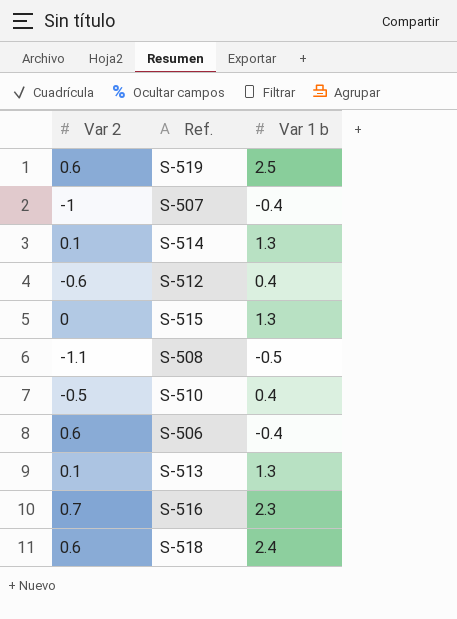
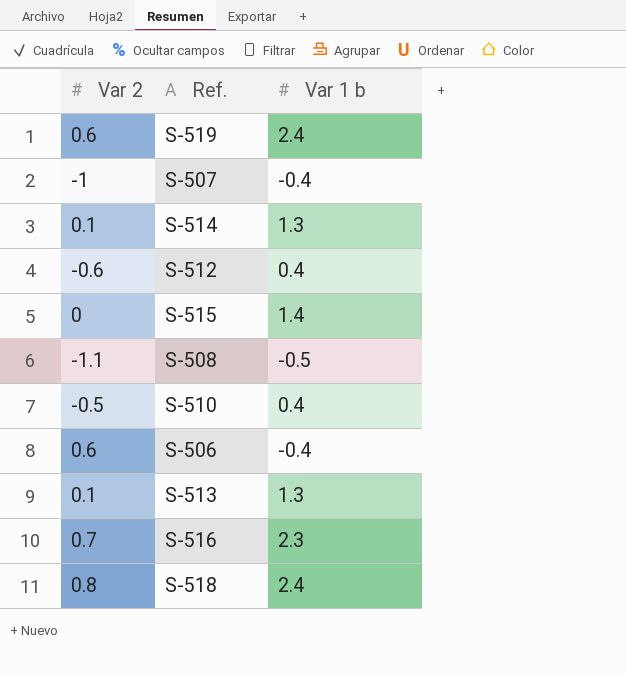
S-519 | Var 1 b: 2.5 -> 2.4
S-515 | Var 1 b: 1.3 -> 1.4
S-518 | Var 2: 0.6 -> 0.8

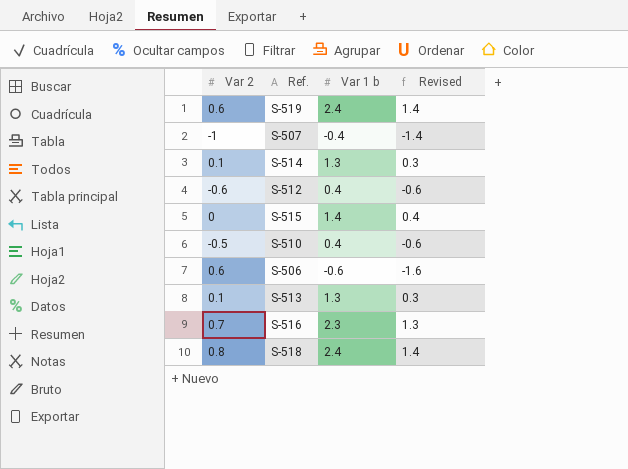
column Revised | formula: none -> [Var 1 b] - 1
row S-508: -1.1 | -0.5 -> none
S-506 | Var 1 b: -0.4 -> -0.6

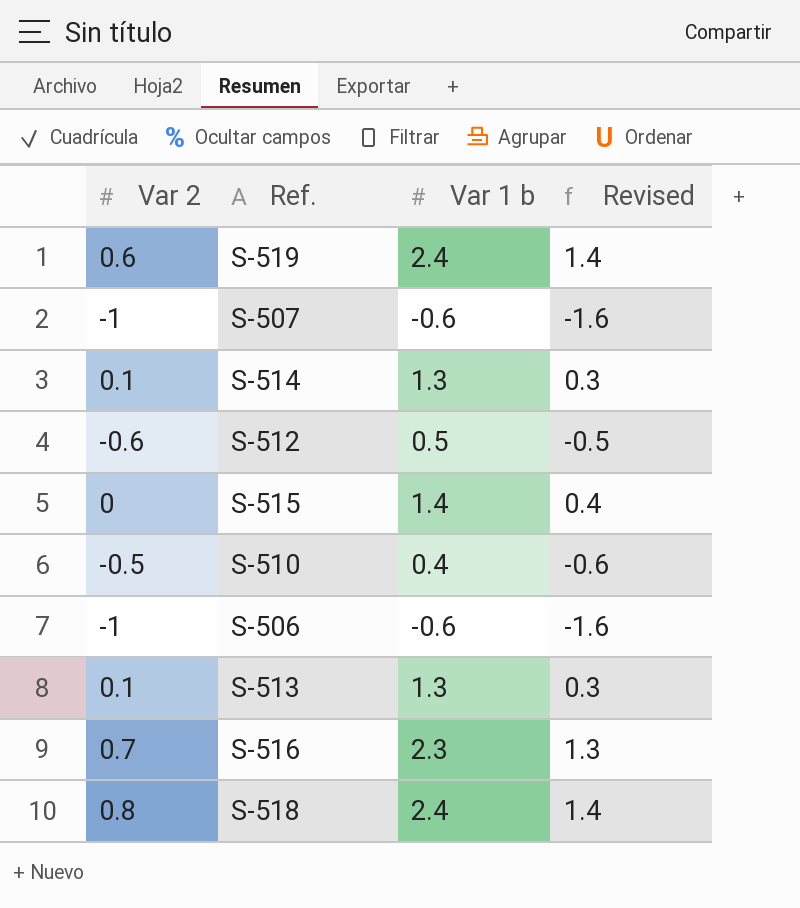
S-507 | Var 1 b: -0.4 -> -0.6
S-507 | Revised: -1.4 -> -1.6
S-512 | Var 1 b: 0.4 -> 0.5
S-512 | Revised: -0.6 -> -0.5
S-506 | Var 2: 0.6 -> -1

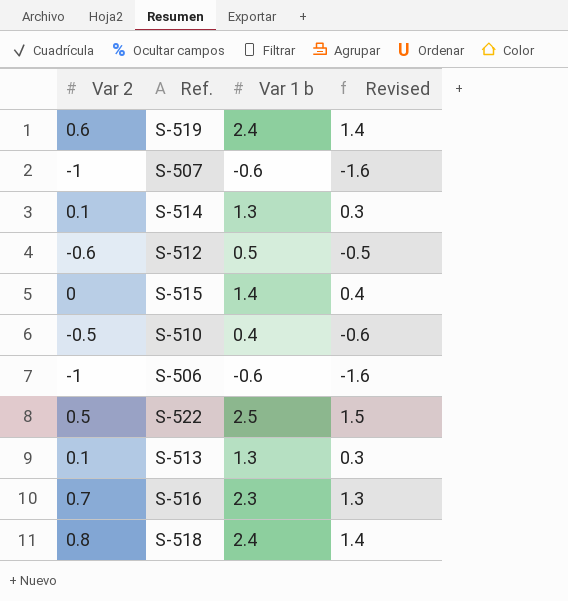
row S-522: none -> 0.5 | 2.5 | 1.5

